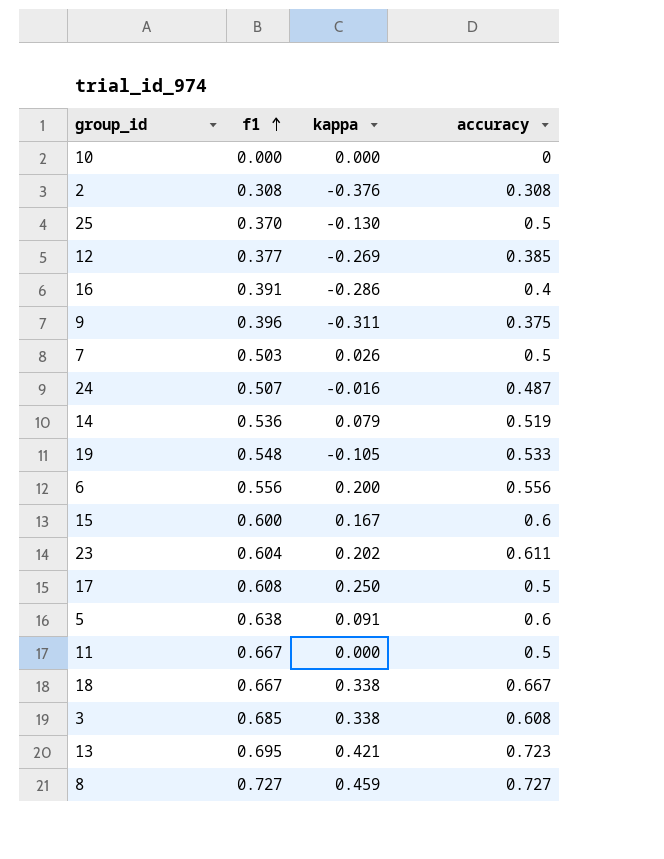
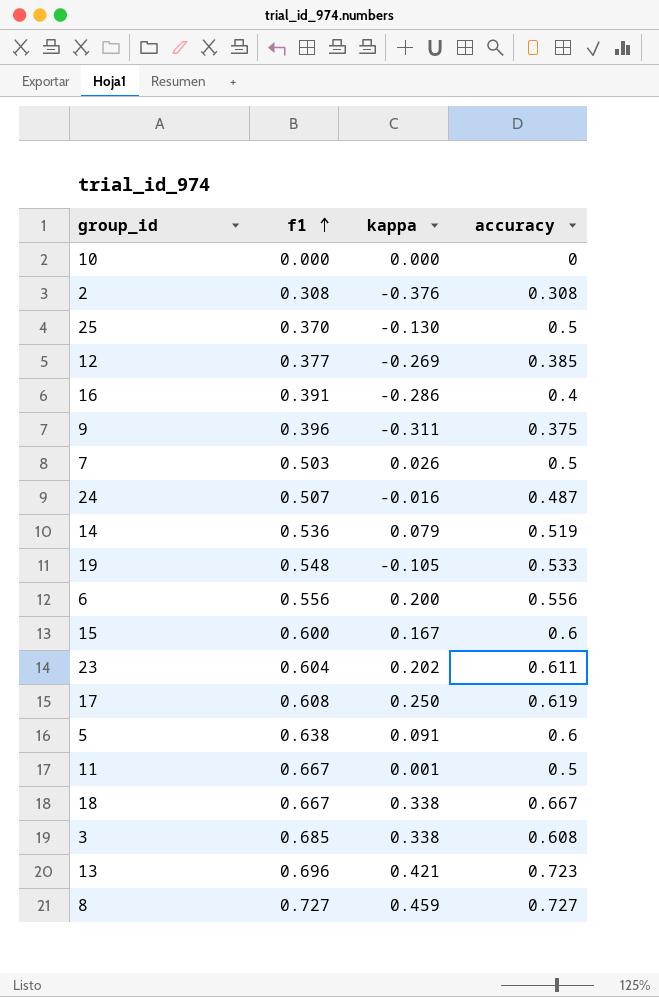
17 | accuracy: 0.5 -> 0.619
11 | kappa: 0.000 -> 0.001
13 | f1: 0.695 -> 0.696

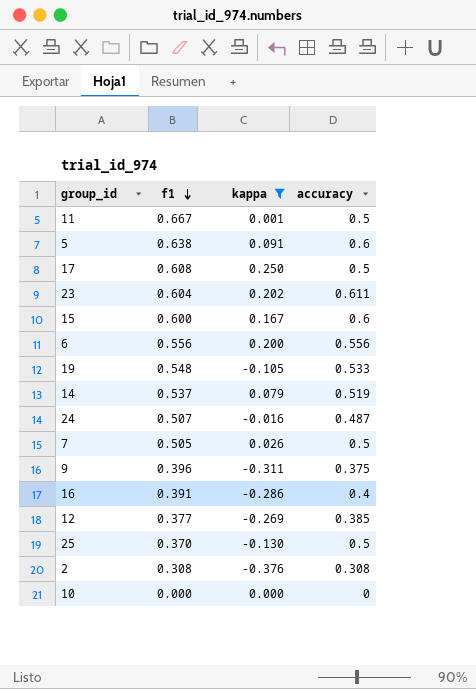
filter: none -> kappa <= 0.250
row order: f1 ascending -> f1 descending
17 | accuracy: 0.619 -> 0.5
14 | f1: 0.536 -> 0.537
7 | f1: 0.503 -> 0.505

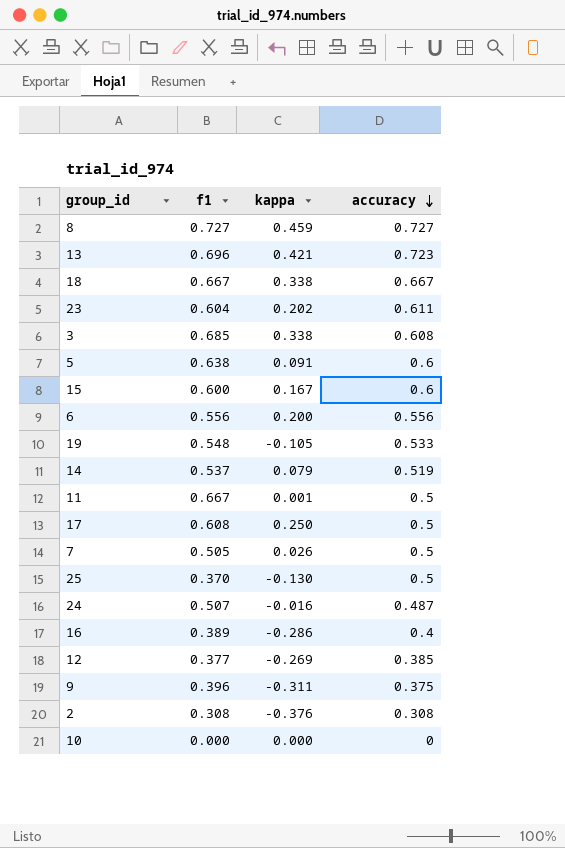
filter: kappa <= 0.250 -> none
row order: f1 descending -> accuracy descending
16 | f1: 0.391 -> 0.389

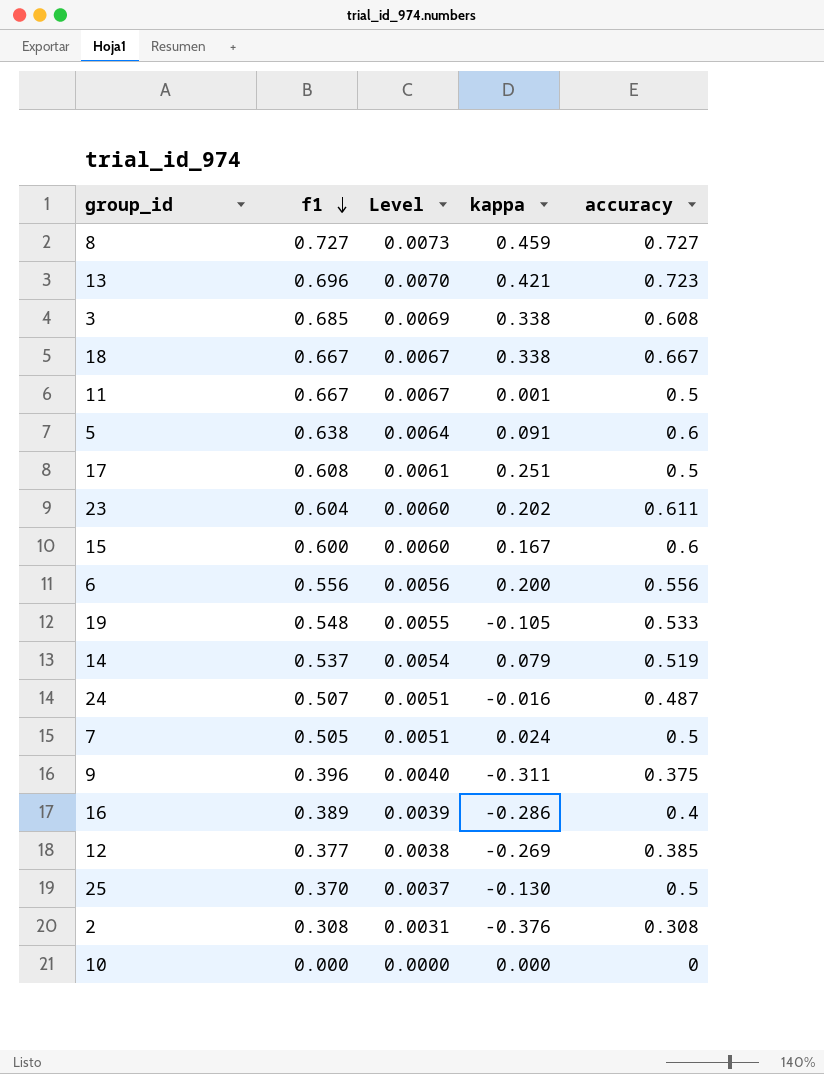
row order: accuracy descending -> f1 descending
column Level | formula: none -> [f1] * 0.01
17 | kappa: 0.250 -> 0.251
7 | kappa: 0.026 -> 0.024

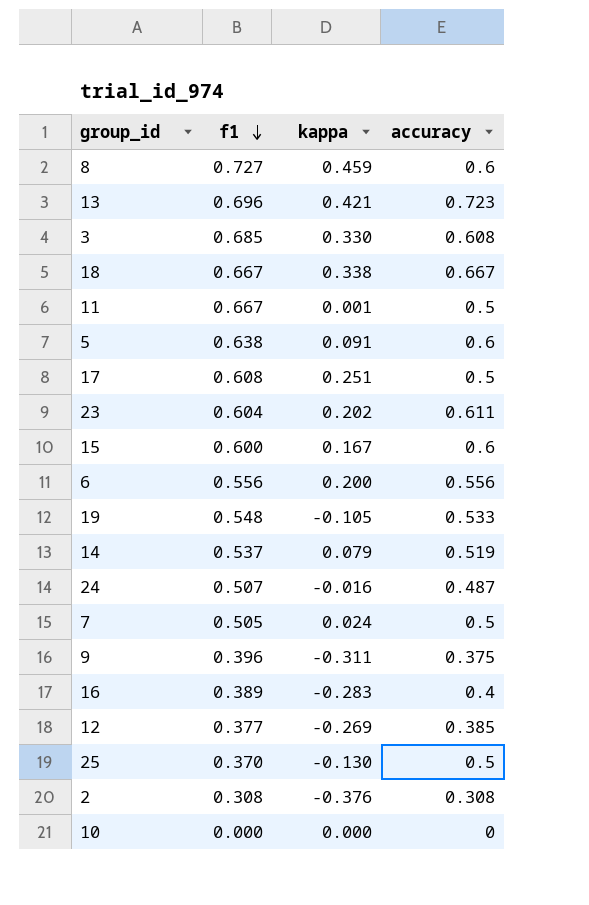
column Level | formula: [f1] * 0.01 -> none
8 | accuracy: 0.727 -> 0.6
3 | kappa: 0.338 -> 0.330
16 | kappa: -0.286 -> -0.283

